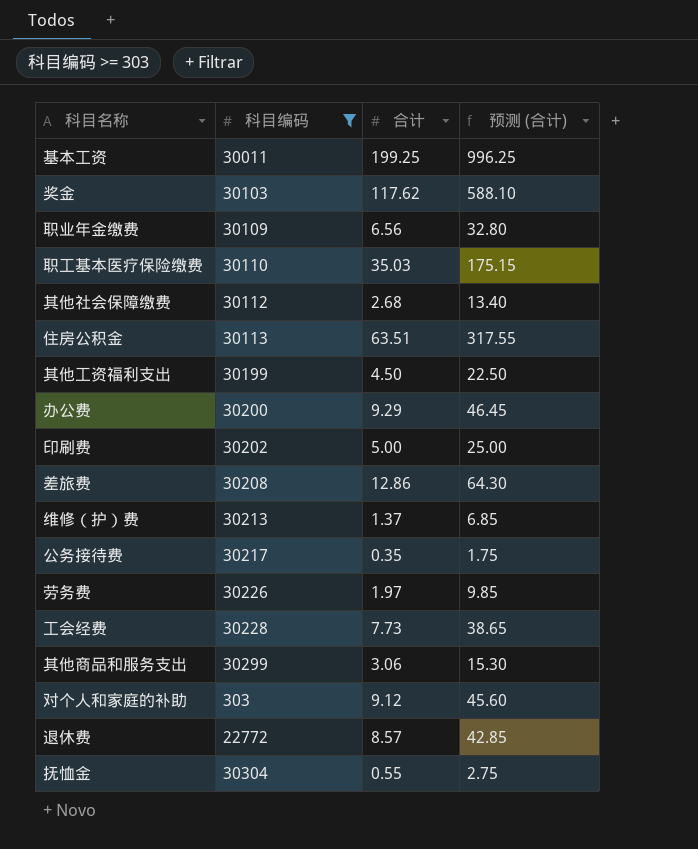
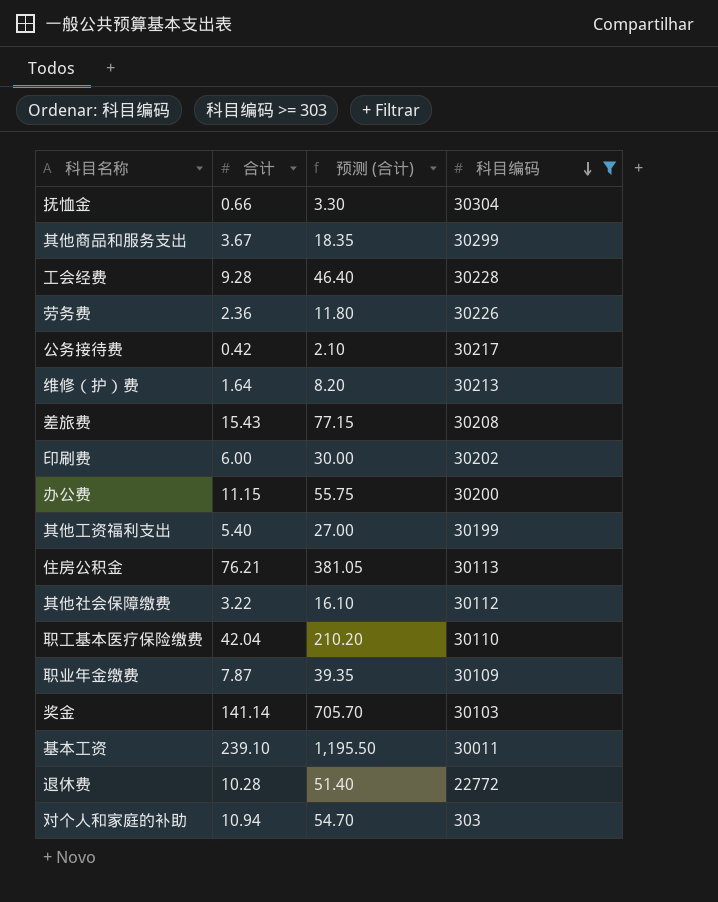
row order: none -> 科目编码 descending
column 科目编码 | position: 2 -> 4
抚恤金 | 合计: 0.55 -> 0.66
抚恤金 | 预测 (合计): 2.75 -> 3.30
其他商品和服务支出 | 合计: 3.06 -> 3.67
其他商品和服务支出 | 预测 (合计): 15.30 -> 18.35
工会经费 | 合计: 7.73 -> 9.28
工会经费 | 预测 (合计): 38.65 -> 46.40
劳务费 | 合计: 1.97 -> 2.36
劳务费 | 预测 (合计): 9.85 -> 11.80
公务接待费 | 合计: 0.35 -> 0.42
公务接待费 | 预测 (合计): 1.75 -> 2.10
维修（护）费 | 合计: 1.37 -> 1.64
维修（护）费 | 预测 (合计): 6.85 -> 8.20
差旅费 | 合计: 12.86 -> 15.43
差旅费 | 预测 (合计): 64.30 -> 77.15
印刷费 | 合计: 5.00 -> 6.00
印刷费 | 预测 (合计): 25.00 -> 30.00
办公费 | 合计: 9.29 -> 11.15
办公费 | 预测 (合计): 46.45 -> 55.75
其他工资福利支出 | 合计: 4.50 -> 5.40
其他工资福利支出 | 预测 (合计): 22.50 -> 27.00
住房公积金 | 合计: 63.51 -> 76.21
住房公积金 | 预测 (合计): 317.55 -> 381.05
其他社会保障缴费 | 合计: 2.68 -> 3.22
其他社会保障缴费 | 预测 (合计): 13.40 -> 16.10
职工基本医疗保险缴费 | 合计: 35.03 -> 42.04
职工基本医疗保险缴费 | 预测 (合计): 175.15 -> 210.20
职业年金缴费 | 合计: 6.56 -> 7.87
职业年金缴费 | 预测 (合计): 32.80 -> 39.35
奖金 | 合计: 117.62 -> 141.14
奖金 | 预测 (合计): 588.10 -> 705.70
基本工资 | 合计: 199.25 -> 239.10
基本工资 | 预测 (合计): 996.25 -> 1,195.50
退休费 | 合计: 8.57 -> 10.28
退休费 | 预测 (合计): 42.85 -> 51.40
对个人和家庭的补助 | 合计: 9.12 -> 10.94
对个人和家庭的补助 | 预测 (合计): 45.60 -> 54.70

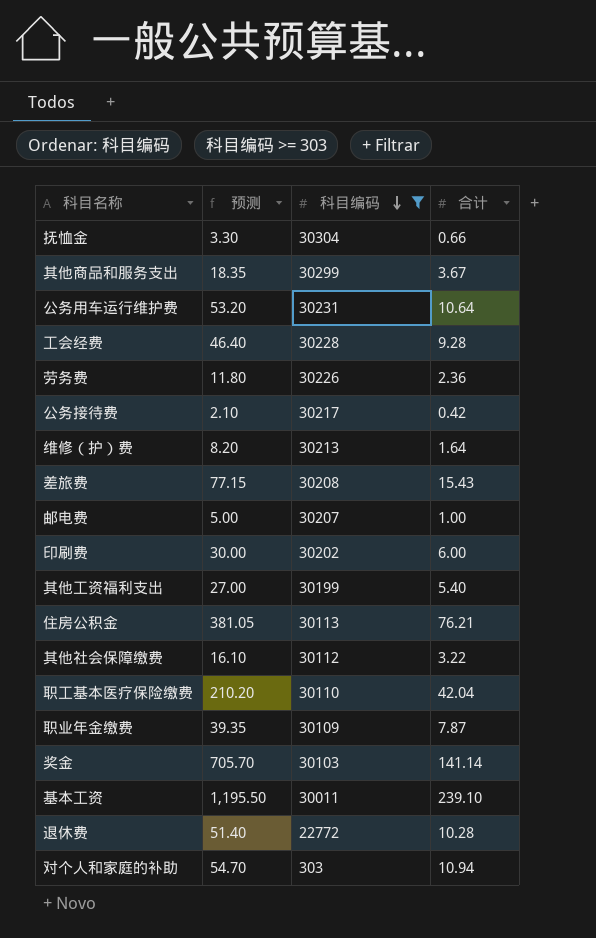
column name: 预测 (合计) -> 预测
column 合计 | position: 2 -> 4
row 办公费: 11.15 | 55.75 | 30200 -> none
row 公务用车运行维护费: none -> 53.20 | 30231 | 10.64
row 邮电费: none -> 5.00 | 30207 | 1.00

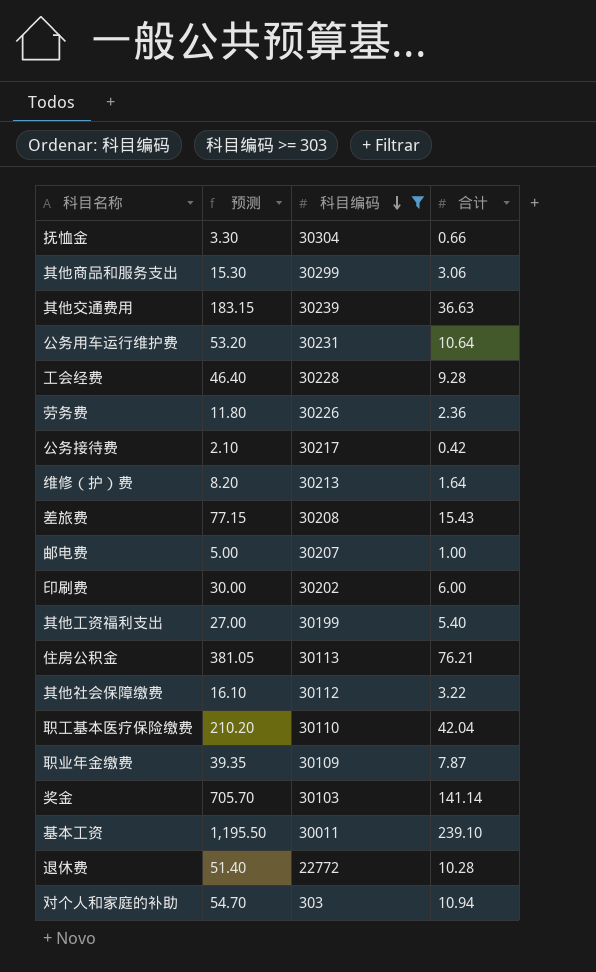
其他商品和服务支出 | 预测: 18.35 -> 15.30
其他商品和服务支出 | 合计: 3.67 -> 3.06
row 其他交通费用: none -> 183.15 | 30239 | 36.63

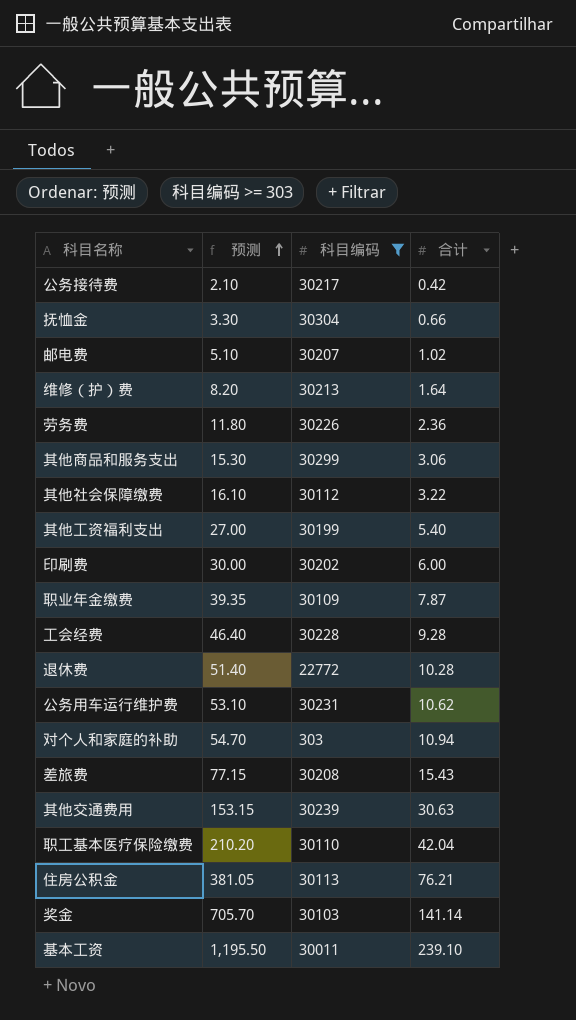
row order: 科目编码 descending -> 预测 ascending
邮电费 | 预测: 5.00 -> 5.10
邮电费 | 合计: 1.00 -> 1.02
公务用车运行维护费 | 预测: 53.20 -> 53.10
公务用车运行维护费 | 合计: 10.64 -> 10.62
其他交通费用 | 预测: 183.15 -> 153.15
其他交通费用 | 合计: 36.63 -> 30.63

